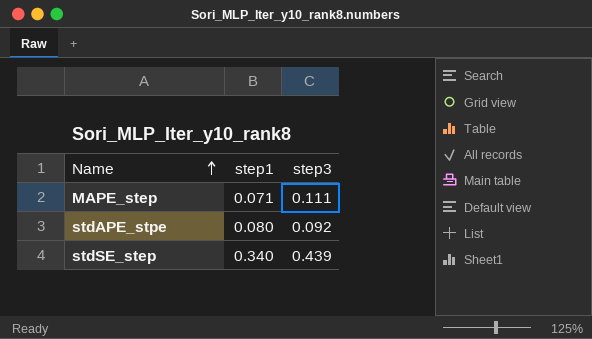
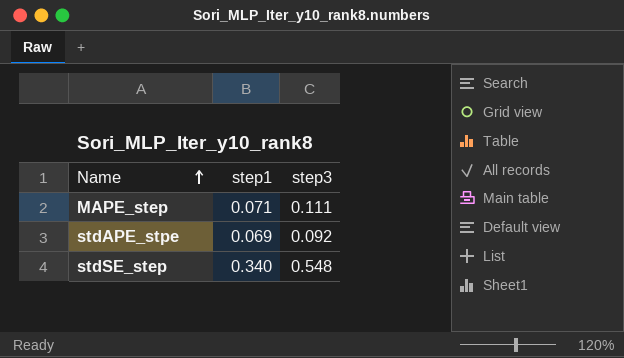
stdAPE_stpe | step1: 0.080 -> 0.069
stdSE_step | step3: 0.439 -> 0.548

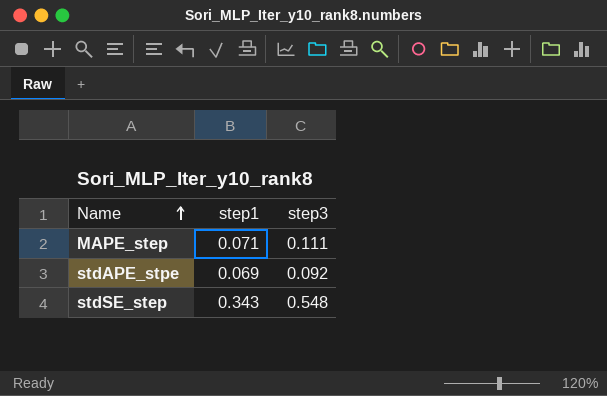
stdSE_step | step1: 0.340 -> 0.343

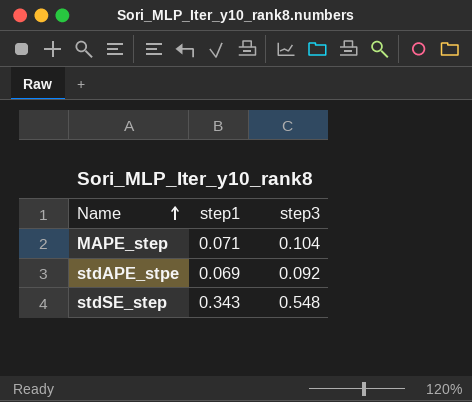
MAPE_step | step3: 0.111 -> 0.104

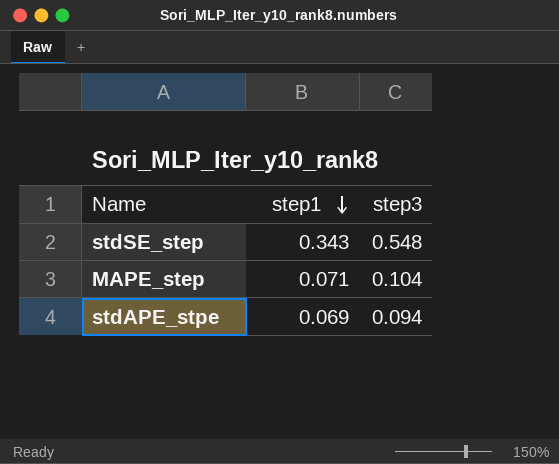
row order: Name ascending -> step1 descending
stdAPE_stpe | step3: 0.092 -> 0.094

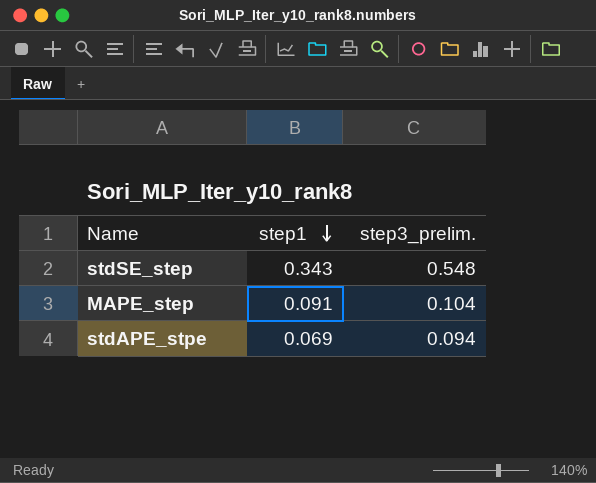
column name: step3 -> step3_prelim.
MAPE_step | step1: 0.071 -> 0.091

